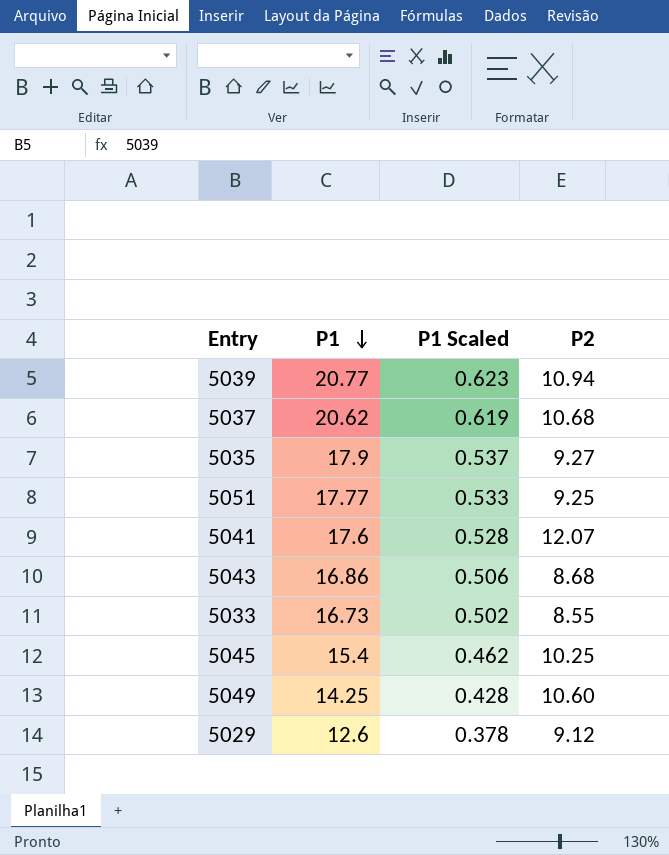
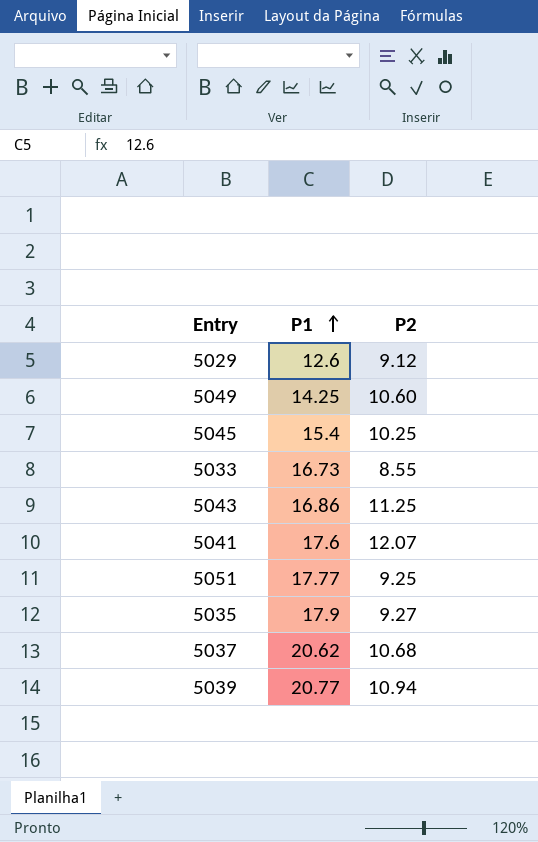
row order: P1 descending -> P1 ascending
column P1 Scaled | formula: [P1] * 0.03 -> none
5043 | P2: 8.68 -> 11.25

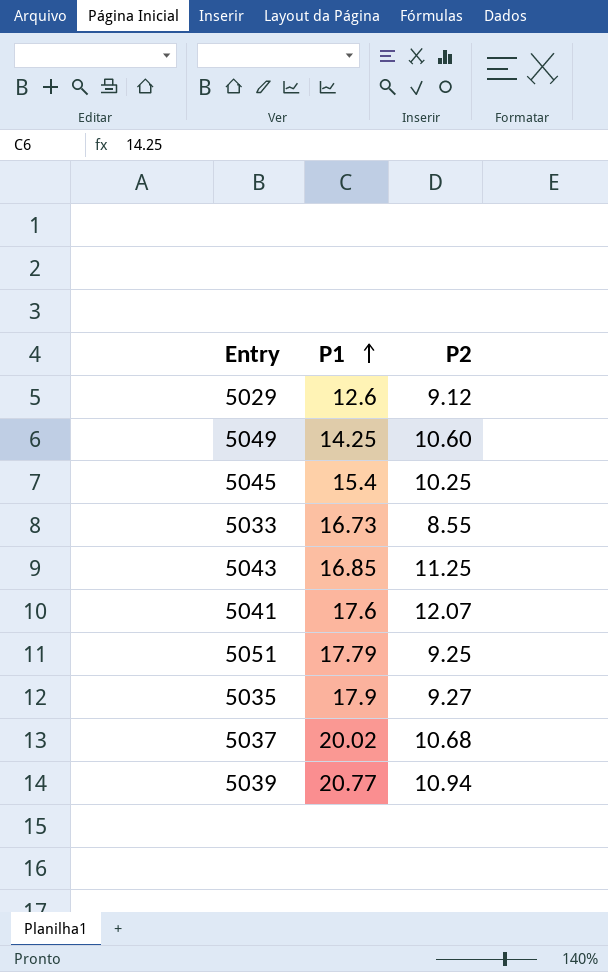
5043 | P1: 16.86 -> 16.85
5051 | P1: 17.77 -> 17.79
5037 | P1: 20.62 -> 20.02

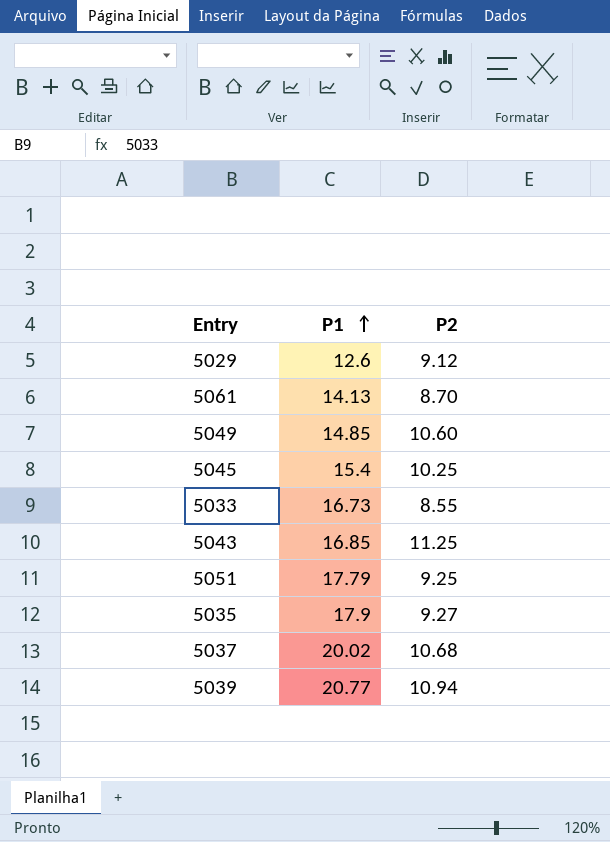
row 5041: 17.6 | 12.07 -> none
row 5061: none -> 14.13 | 8.70
5049 | P1: 14.25 -> 14.85

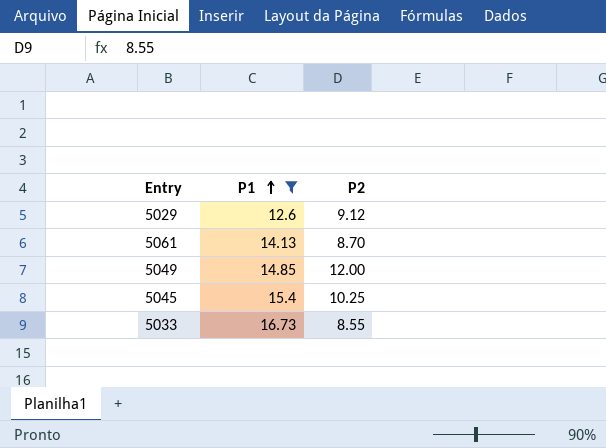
filter: none -> P1 <= 16.73
5049 | P2: 10.60 -> 12.00

